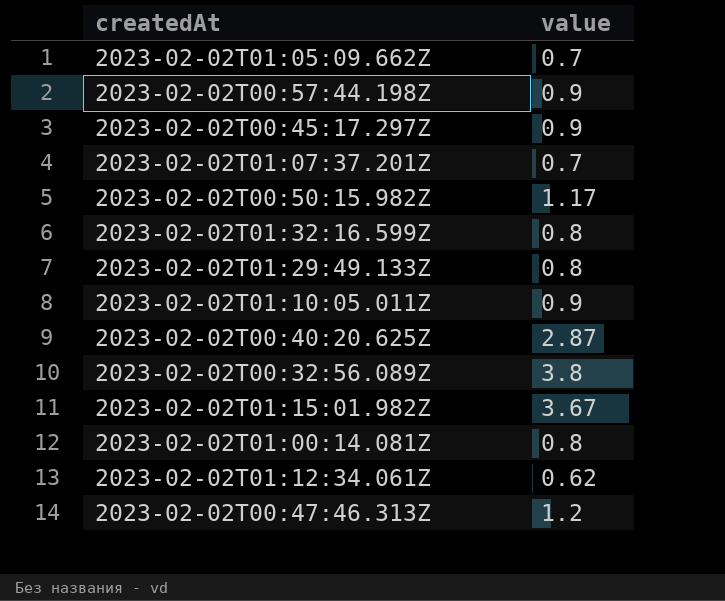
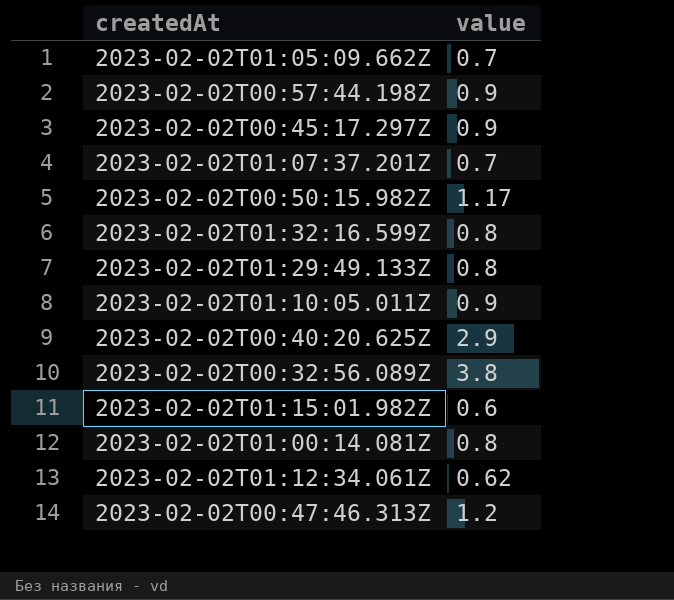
2023-02-02T00:40:20.625Z | value: 2.87 -> 2.9
2023-02-02T01:15:01.982Z | value: 3.67 -> 0.6

